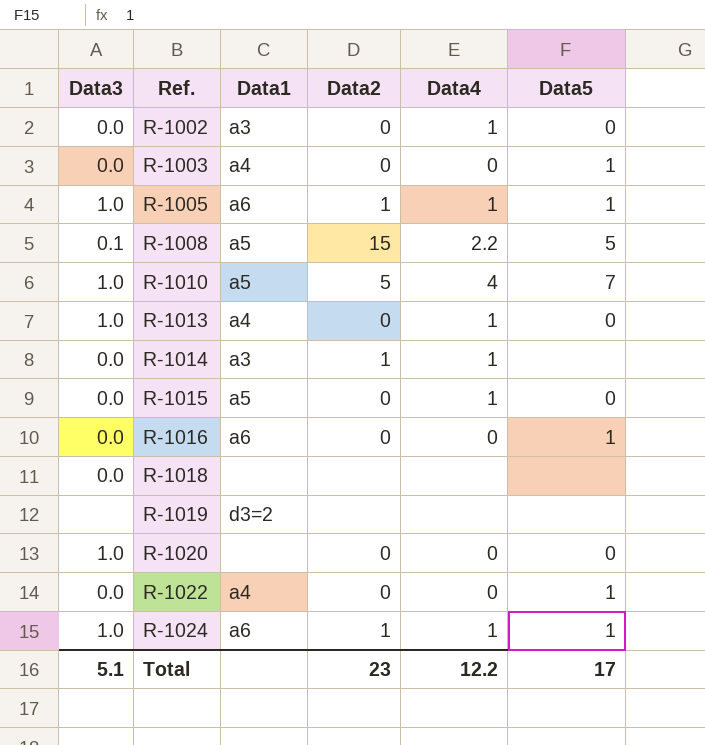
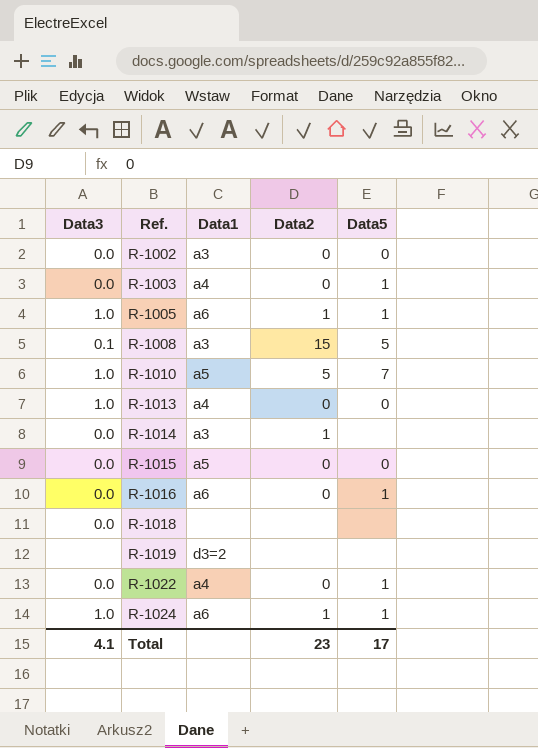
column Data4 | position: 5 -> none
row R-1020: 1.0 | none | 0 | 0 | 0 -> none
R-1008 | Data1: a5 -> a3
Total | Data3: 5.1 -> 4.1

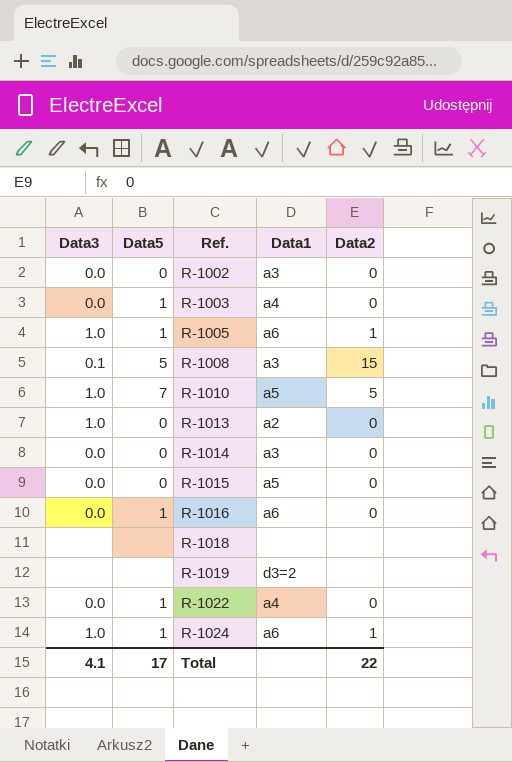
column Data5 | position: 5 -> 2
R-1013 | Data1: a4 -> a2
R-1014 | Data5: none -> 0
R-1014 | Data2: 1 -> 0
R-1018 | Data3: 0.0 -> none
Total | Data2: 23 -> 22

